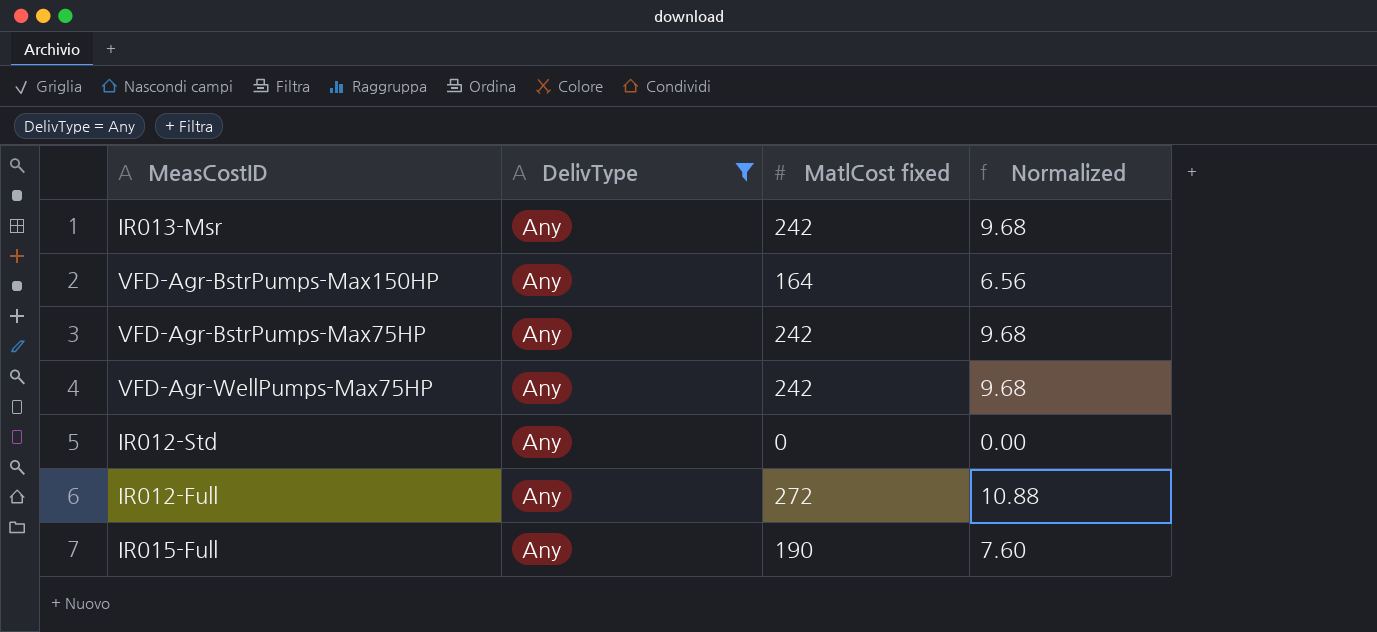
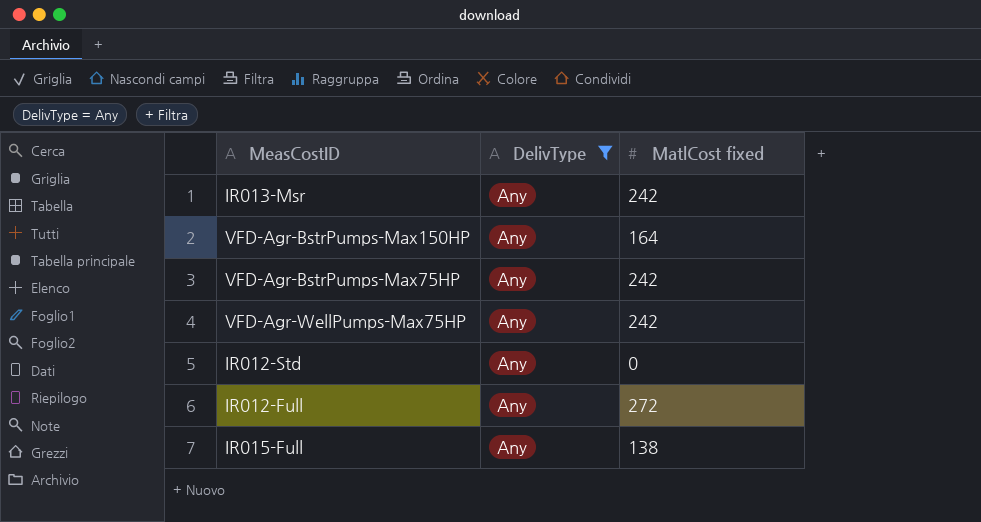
column Normalized | formula: [MatlCost fixed] * 0.04 -> none
IR015-Full | MatlCost fixed: 190 -> 138

